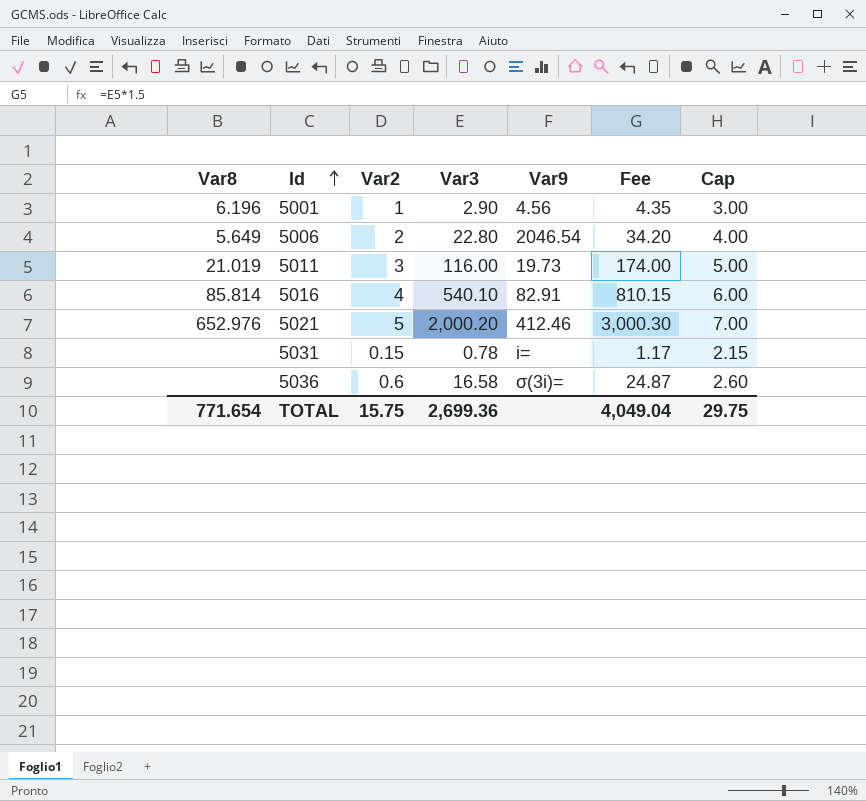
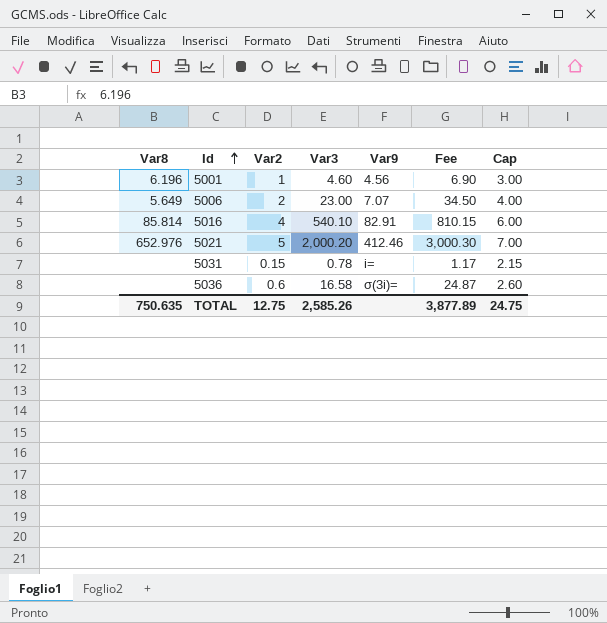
row 5011: 21.019 | 3 | 116.00 | 19.73 | 174.00 | 5.00 -> none
5001 | Var3: 2.90 -> 4.60
5001 | Fee: 4.35 -> 6.90
5006 | Var3: 22.80 -> 23.00
5006 | Var9: 2046.54 -> 7.07
5006 | Fee: 34.20 -> 34.50
TOTAL | Var8: 771.654 -> 750.635
TOTAL | Var2: 15.75 -> 12.75
TOTAL | Var3: 2,699.36 -> 2,585.26
TOTAL | Fee: 4,049.04 -> 3,877.89
TOTAL | Cap: 29.75 -> 24.75

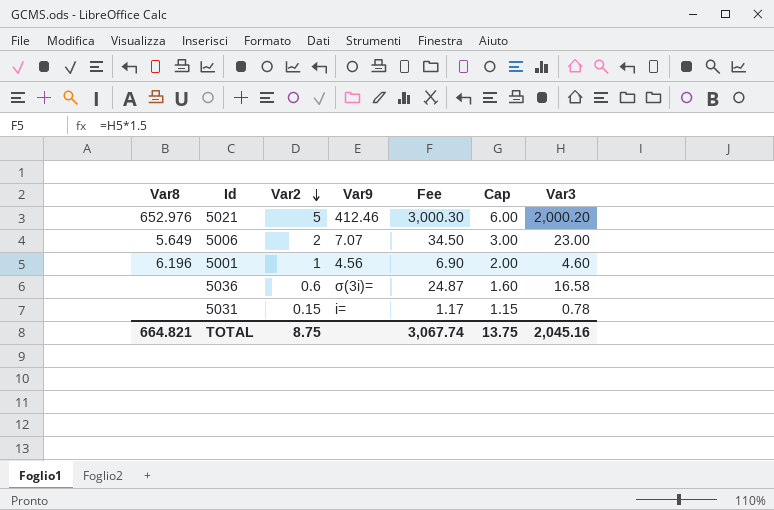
row order: Id ascending -> Var2 descending
column Cap | formula: [Var2] + 2 -> [Var2] + 1
column Var3 | position: 4 -> 7
row 5016: 85.814 | 4 | 540.10 | 82.91 | 810.15 | 6.00 -> none
TOTAL | Var8: 750.635 -> 664.821
TOTAL | Var2: 12.75 -> 8.75
TOTAL | Fee: 3,877.89 -> 3,067.74
TOTAL | Cap: 24.75 -> 13.75
TOTAL | Var3: 2,585.26 -> 2,045.16

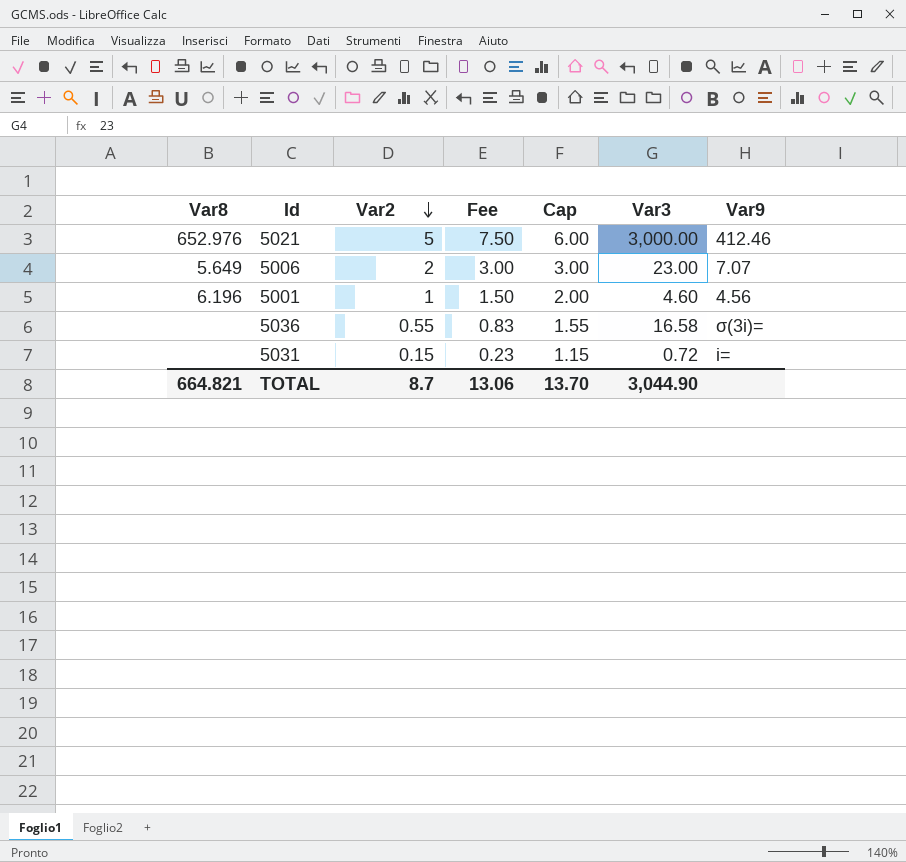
column Fee | formula: [Var3] * 1.5 -> [Var2] * 1.5
column Var9 | position: 4 -> 7
5021 | Var3: 2,000.20 -> 3,000.00
5036 | Var2: 0.6 -> 0.55
5036 | Cap: 1.60 -> 1.55
5031 | Var3: 0.78 -> 0.72
TOTAL | Var2: 8.75 -> 8.7
TOTAL | Fee: 3,067.74 -> 13.06
TOTAL | Cap: 13.75 -> 13.70
TOTAL | Var3: 2,045.16 -> 3,044.90

